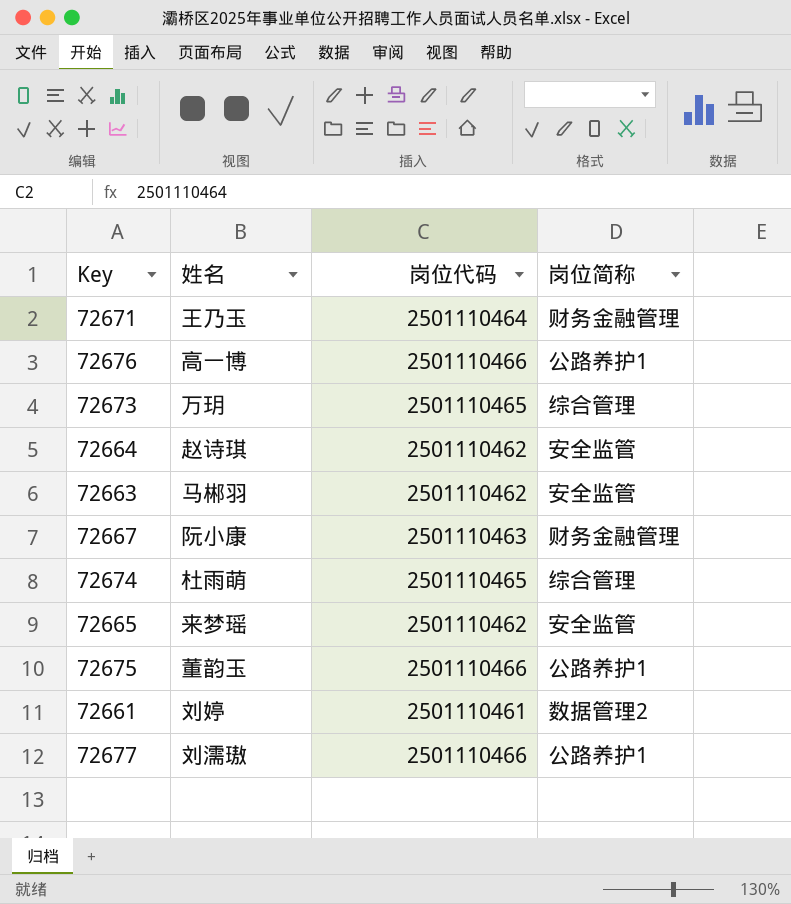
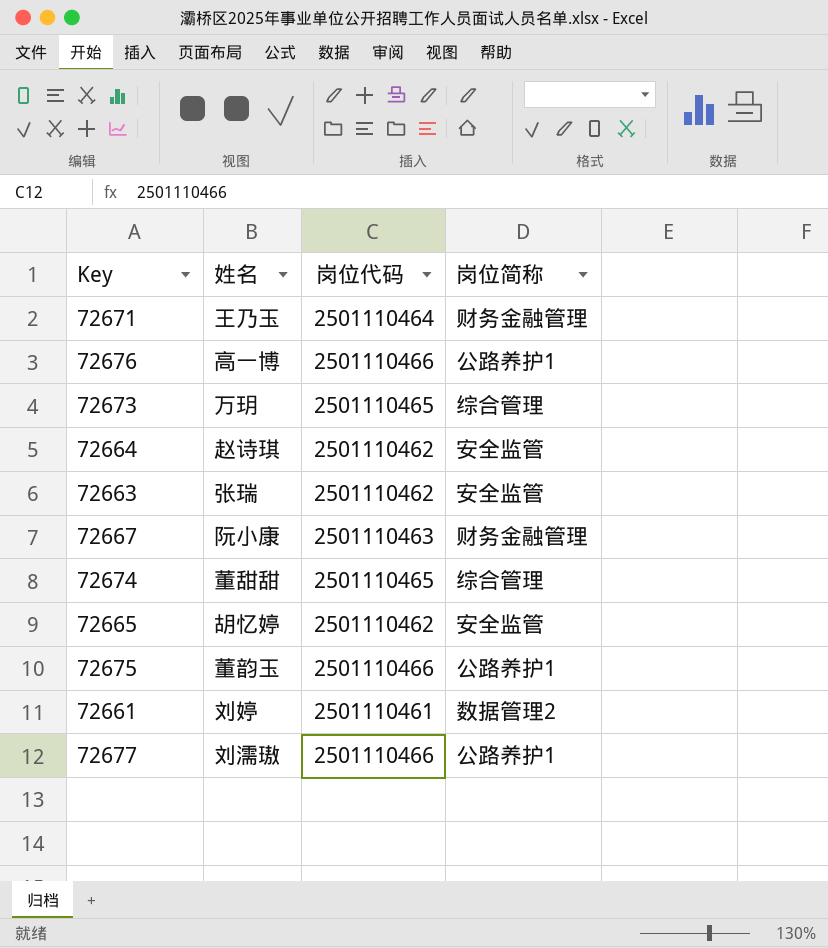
72663 | 姓名: 马郴羽 -> 张瑞
72674 | 姓名: 杜雨萌 -> 董甜甜
72665 | 姓名: 来梦瑶 -> 胡忆婷

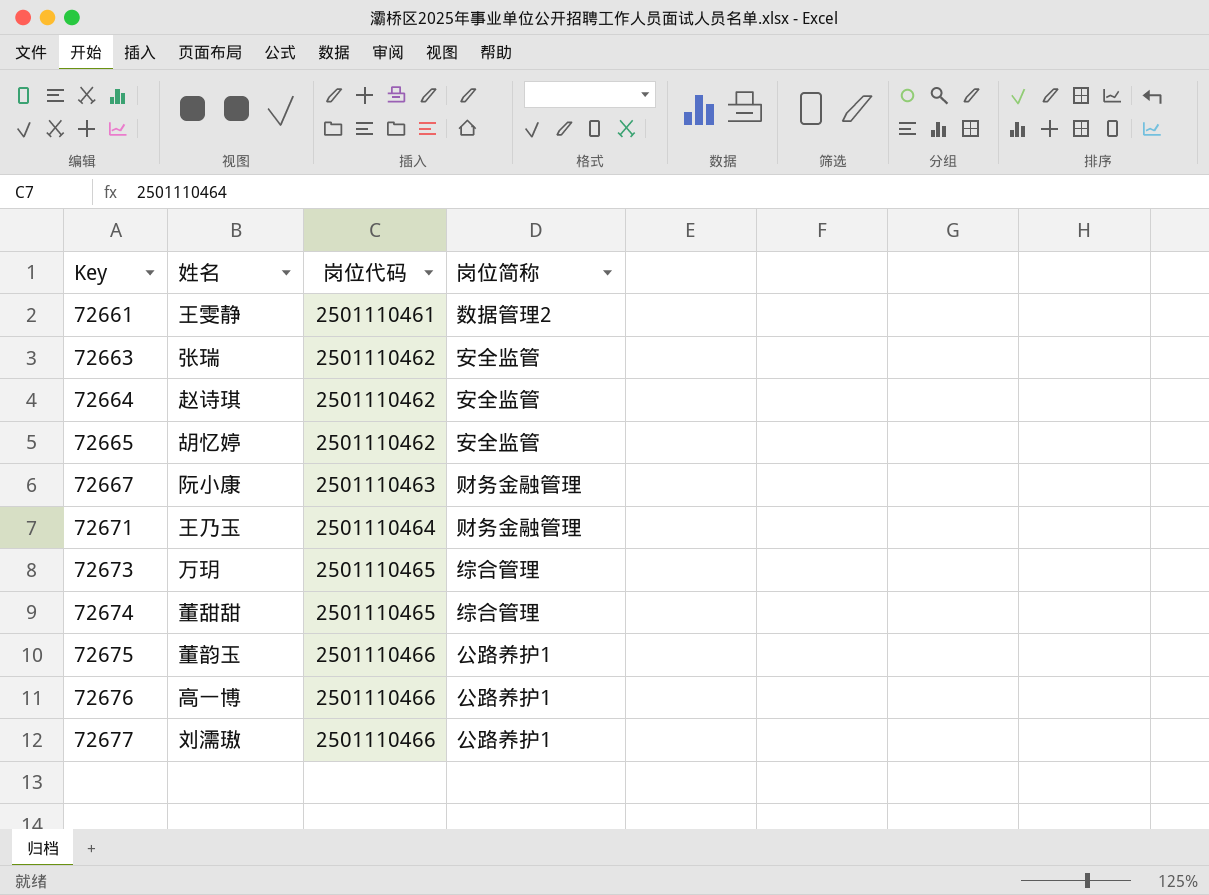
row order: none -> Key ascending
72661 | 姓名: 刘婷 -> 王雯静

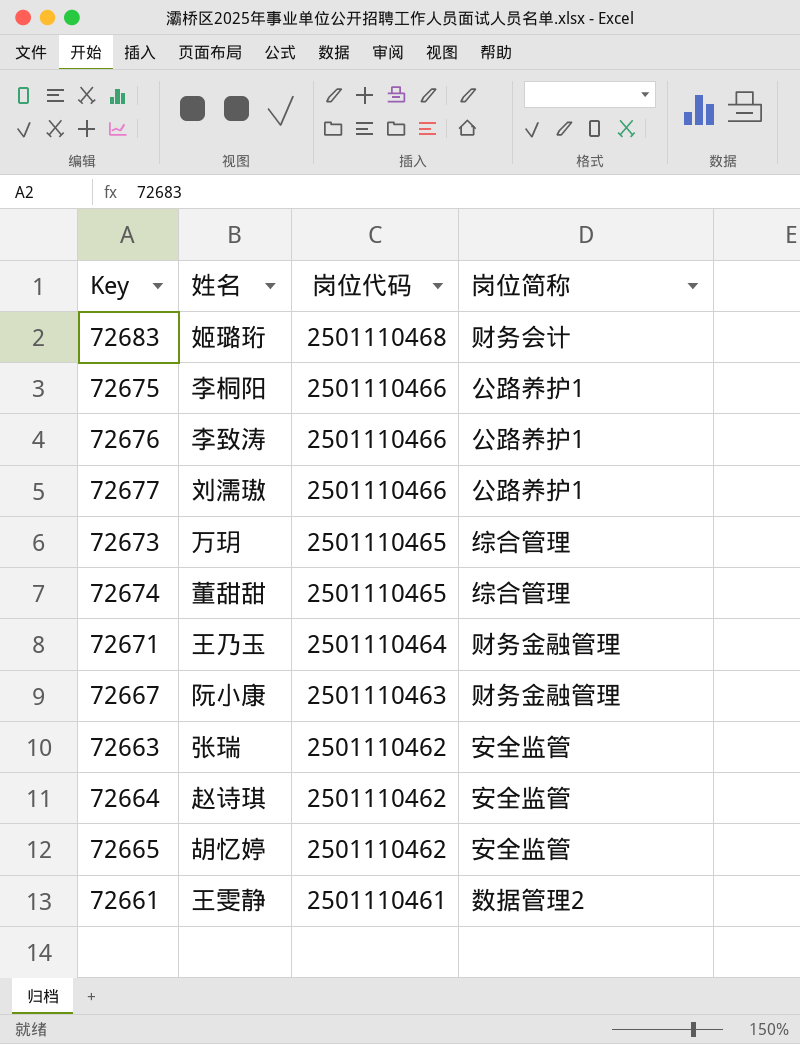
row order: Key ascending -> 岗位代码 descending
row 72683: none -> 姬璐珩 | 2501110468 | 财务会计
72675 | 姓名: 董韵玉 -> 李桐阳
72676 | 姓名: 高一博 -> 李致涛

